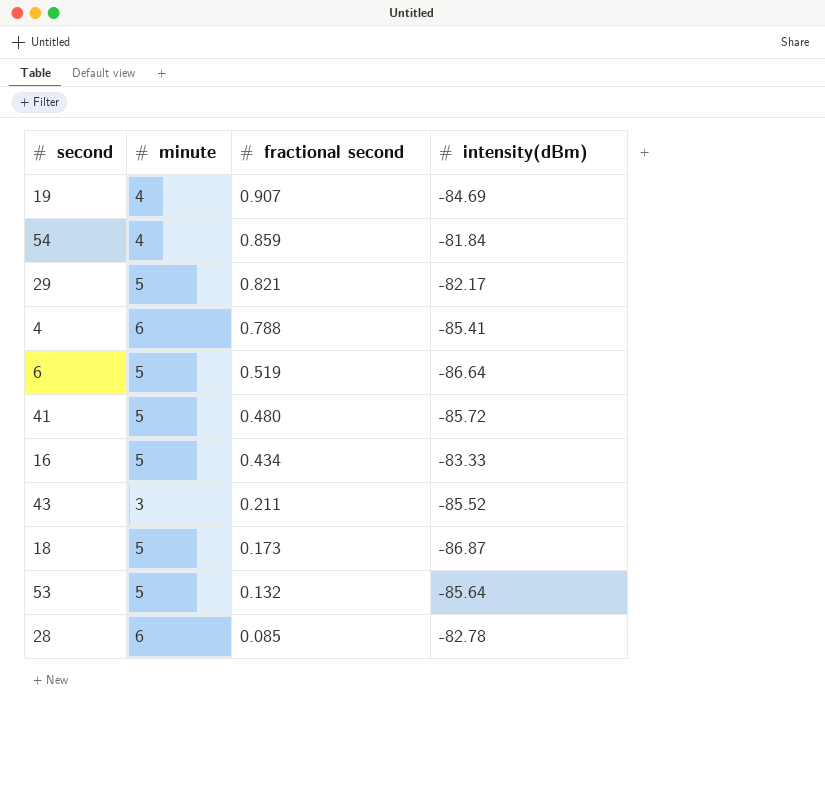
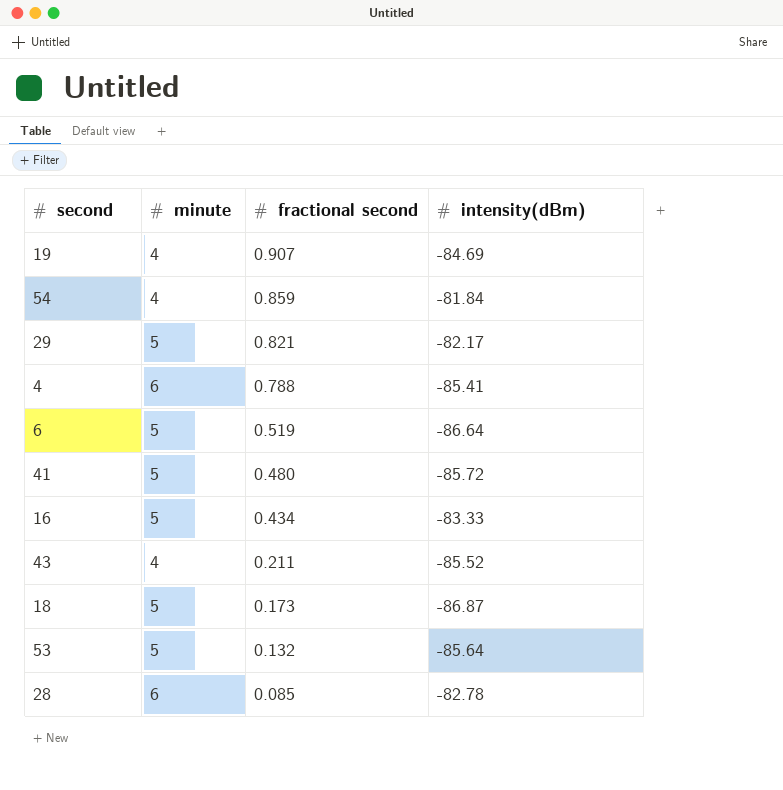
43 | minute: 3 -> 4

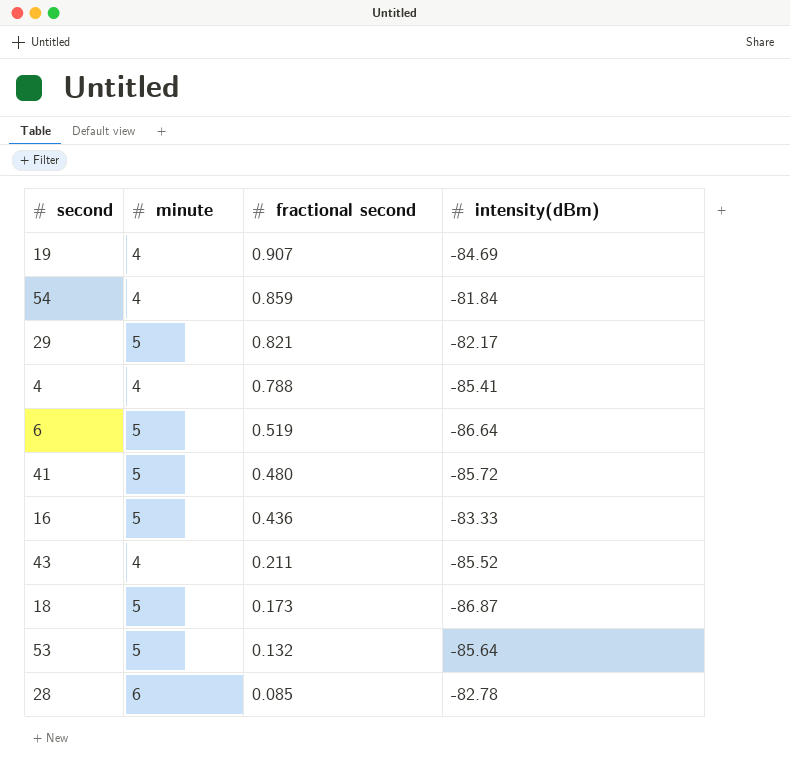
4 | minute: 6 -> 4
16 | fractional second: 0.434 -> 0.436

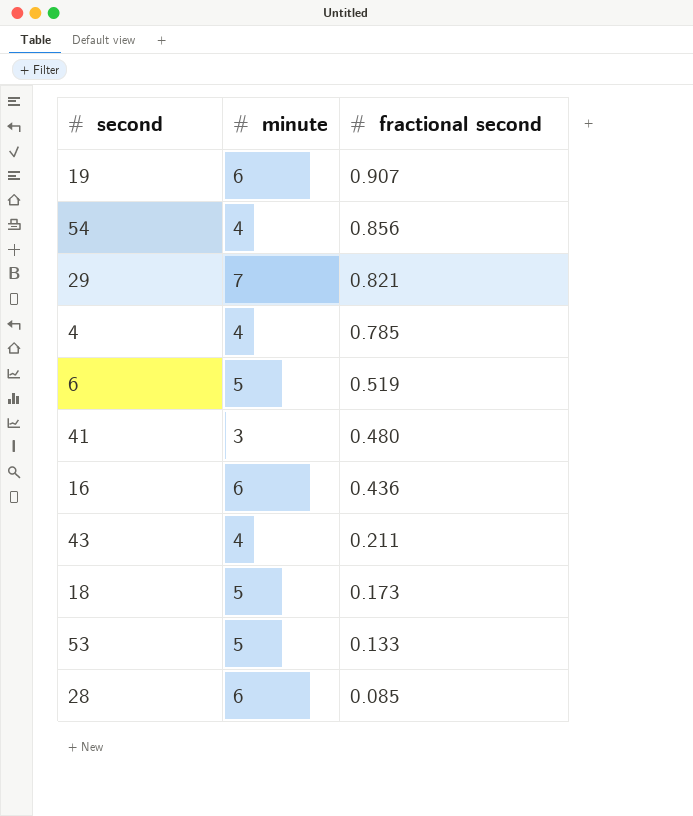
column intensity(dBm) | position: 4 -> none
19 | minute: 4 -> 6
54 | fractional second: 0.859 -> 0.856
29 | minute: 5 -> 7
4 | fractional second: 0.788 -> 0.785
41 | minute: 5 -> 3
16 | minute: 5 -> 6
53 | fractional second: 0.132 -> 0.133

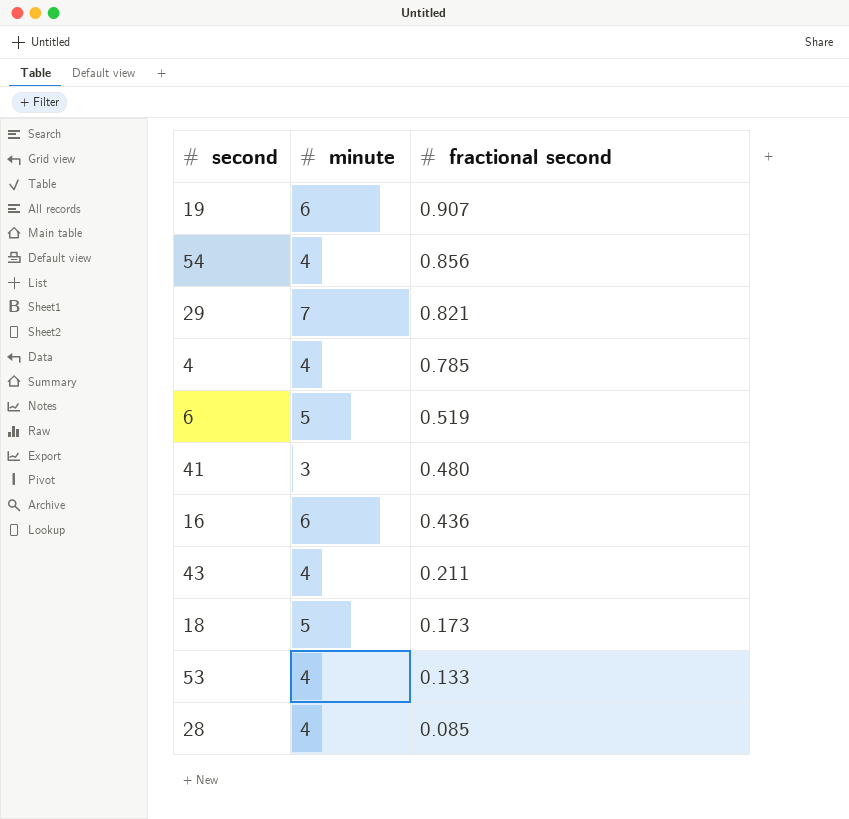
53 | minute: 5 -> 4
28 | minute: 6 -> 4

